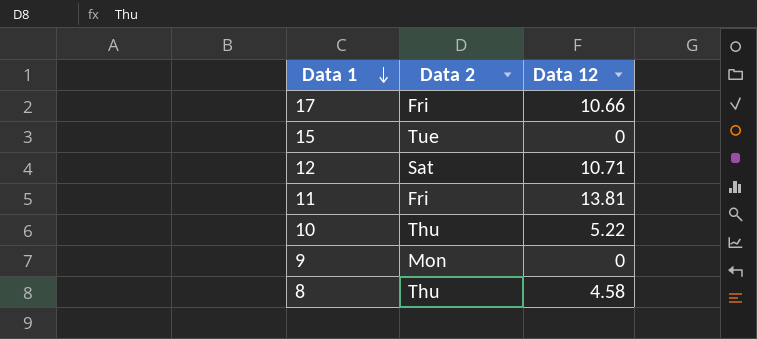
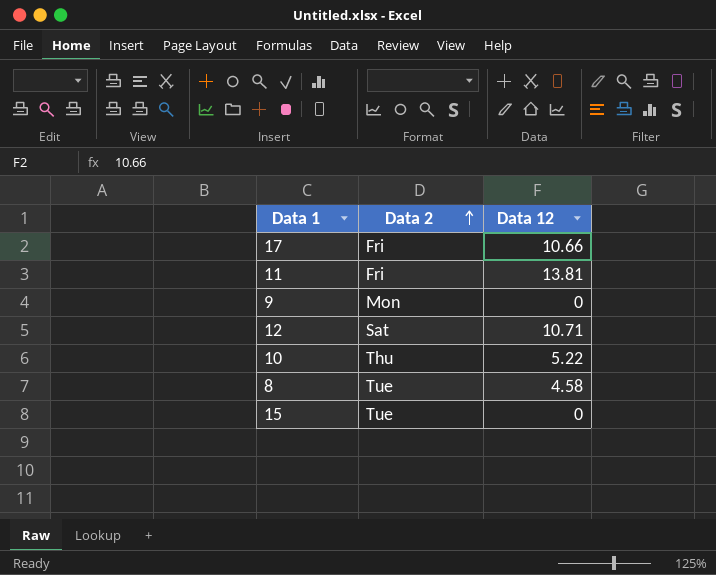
row order: Data 1 descending -> Data 2 ascending
8 | Data 2: Thu -> Tue

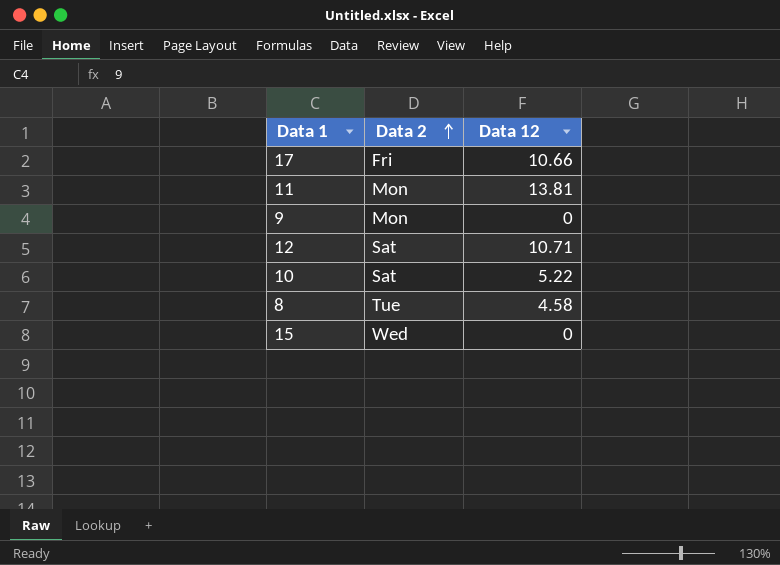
11 | Data 2: Fri -> Mon
10 | Data 2: Thu -> Sat
15 | Data 2: Tue -> Wed

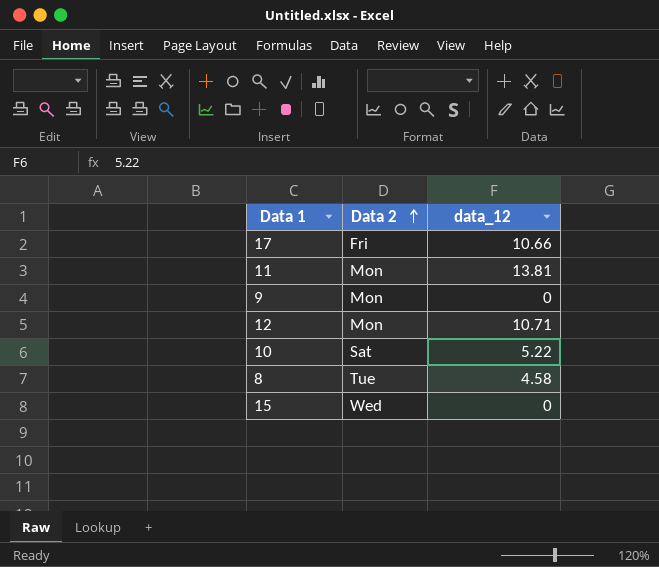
column name: Data 12 -> data_12
12 | Data 2: Sat -> Mon

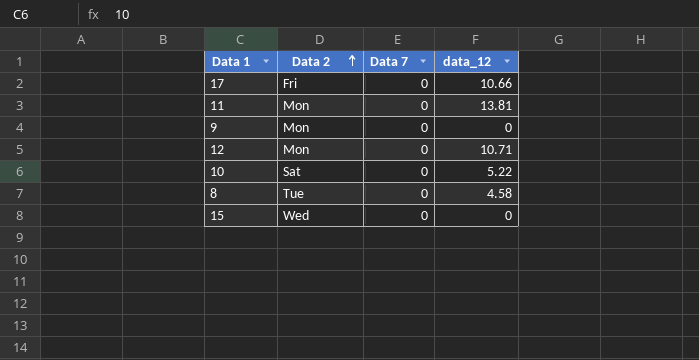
column Data 7 | position: none -> 3

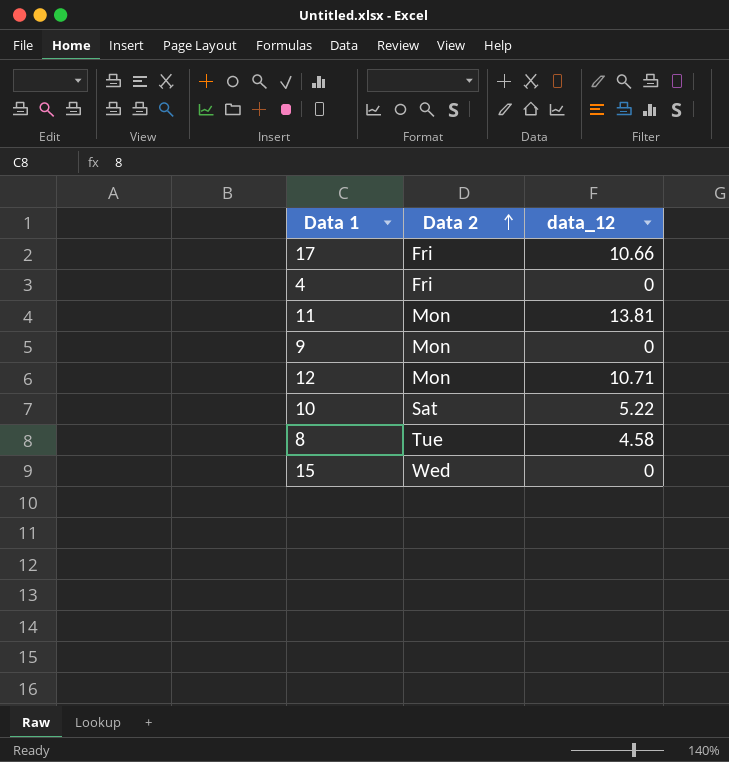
column Data 7 | position: 3 -> none
row 4: none -> Fri | 0

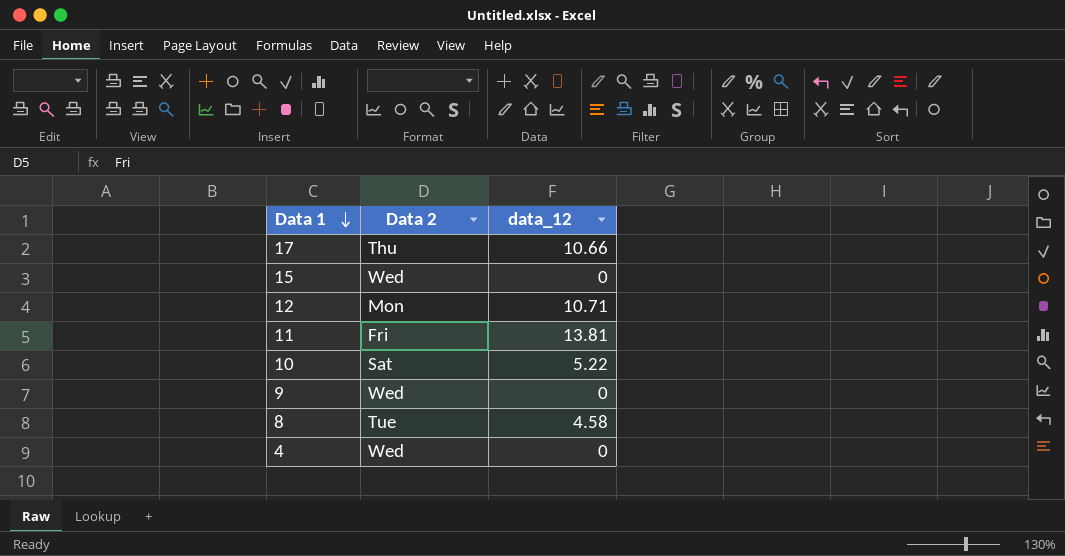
row order: Data 2 ascending -> Data 1 descending
17 | Data 2: Fri -> Thu
11 | Data 2: Mon -> Fri
9 | Data 2: Mon -> Wed
4 | Data 2: Fri -> Wed

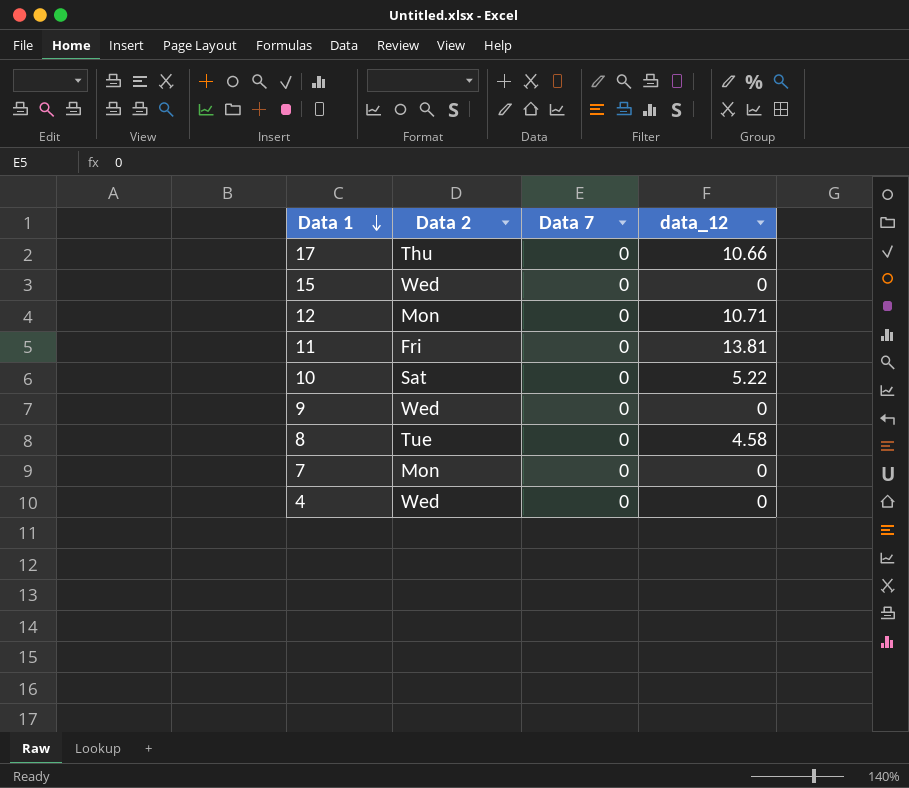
column Data 7 | position: none -> 3
row 7: none -> Mon | 0 | 0

